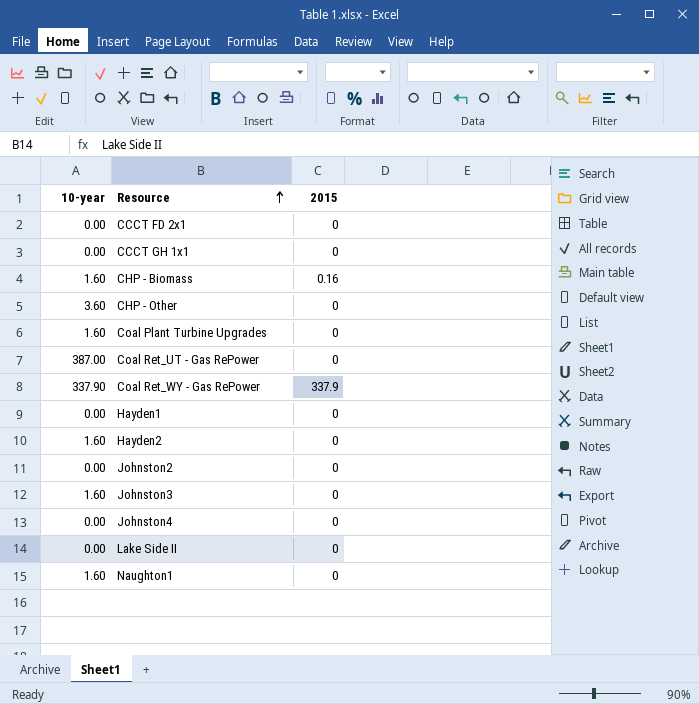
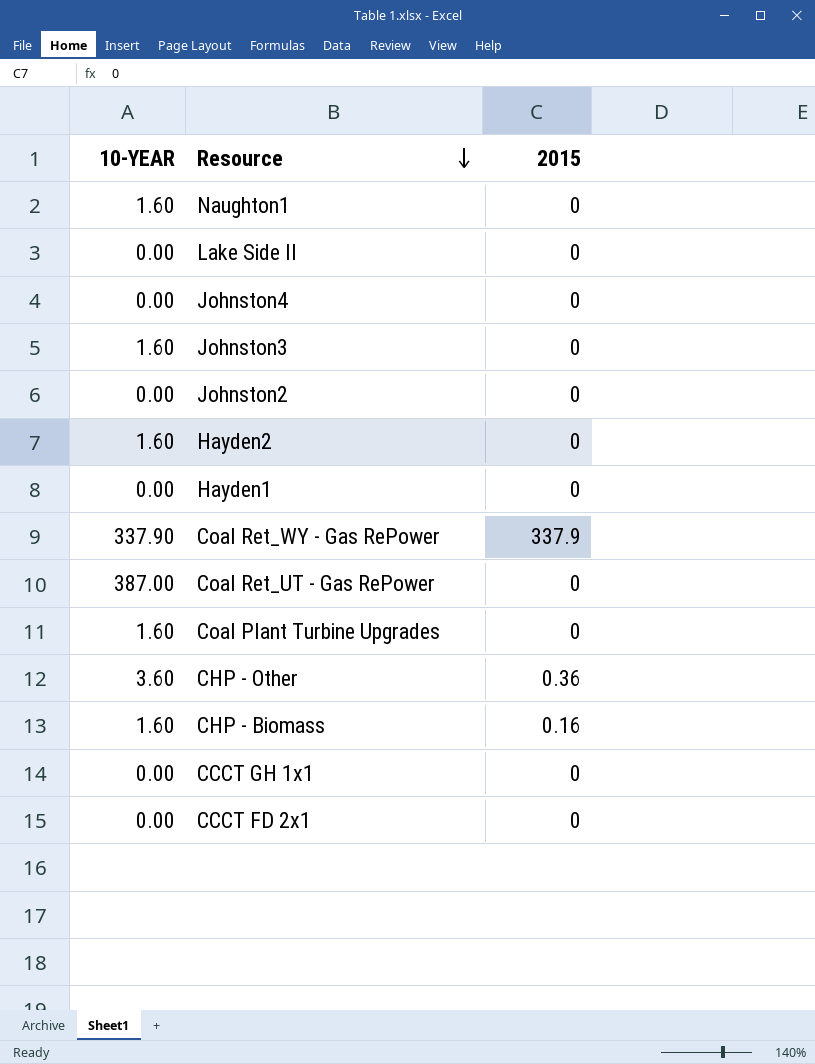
row order: Resource ascending -> Resource descending
column name: 10-year -> 10-YEAR
CHP - Other | 2015: 0 -> 0.36

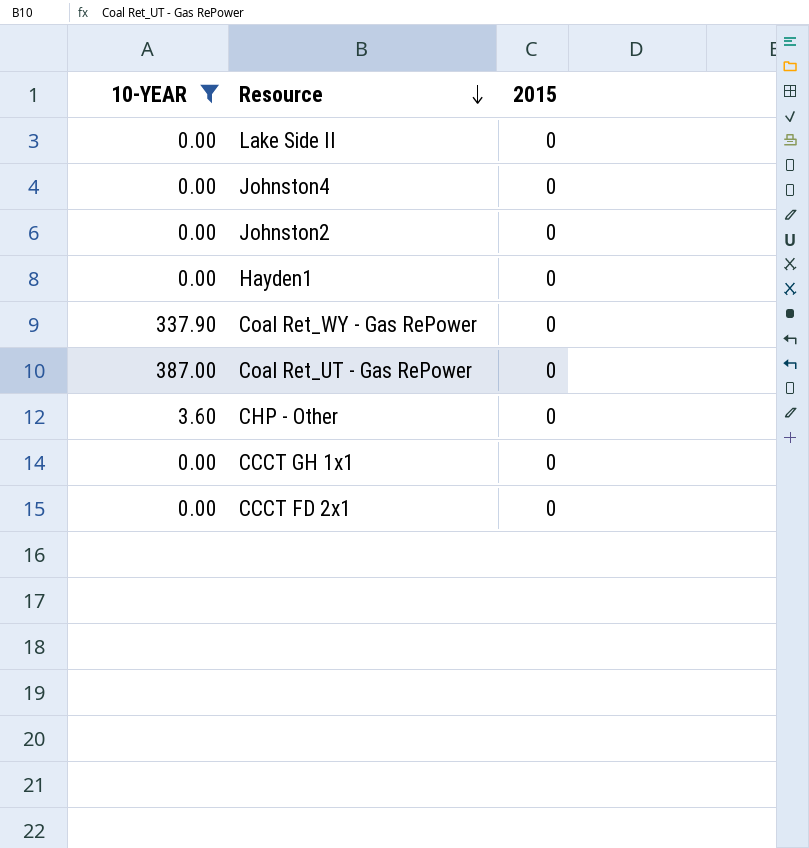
filter: none -> 10-YEAR != 1.60
Coal Ret_WY - Gas RePower | 2015: 337.9 -> 0
CHP - Other | 2015: 0.36 -> 0

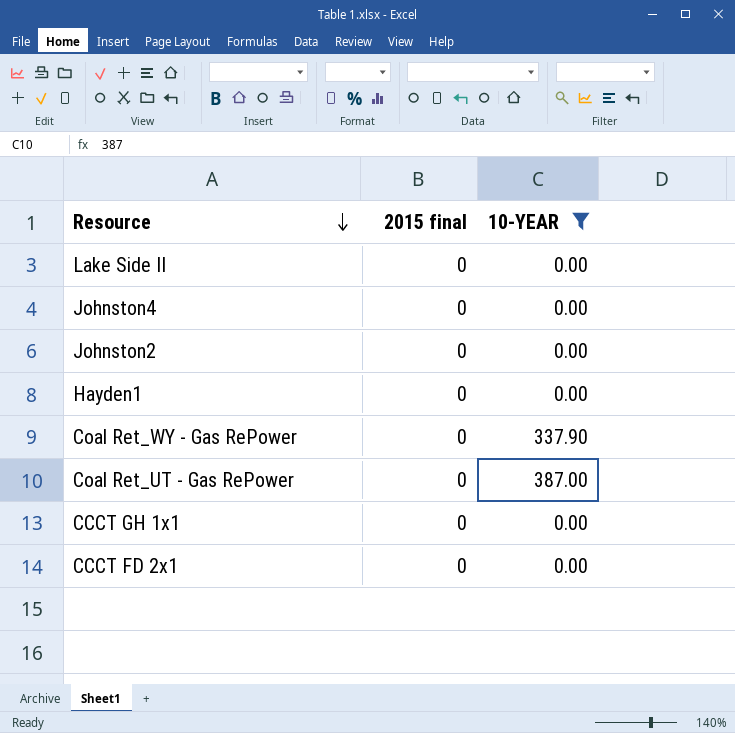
column name: 2015 -> 2015 final
column 10-YEAR | position: 1 -> 3
row CHP - Other: 3.60 | 0 -> none

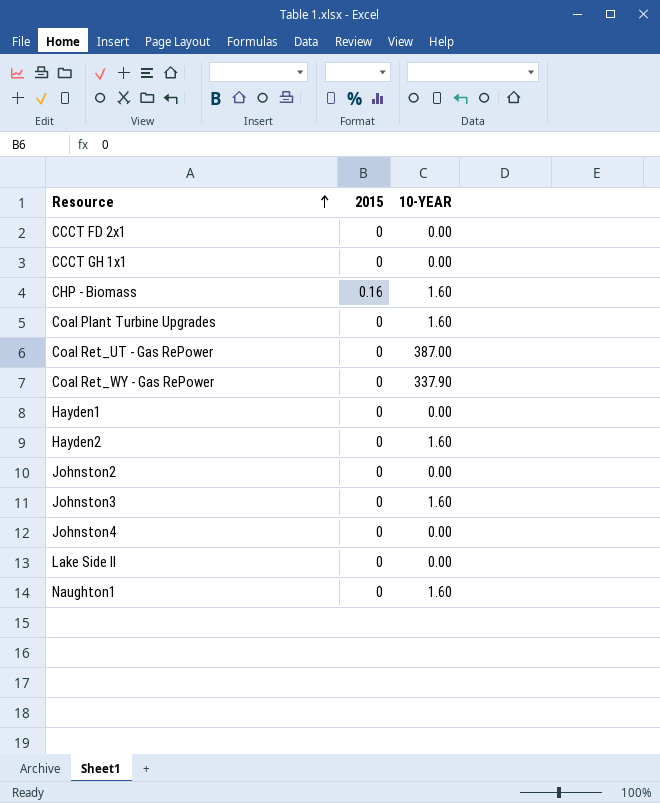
filter: 10-YEAR != 1.60 -> none
row order: Resource descending -> Resource ascending
column name: 2015 final -> 2015

